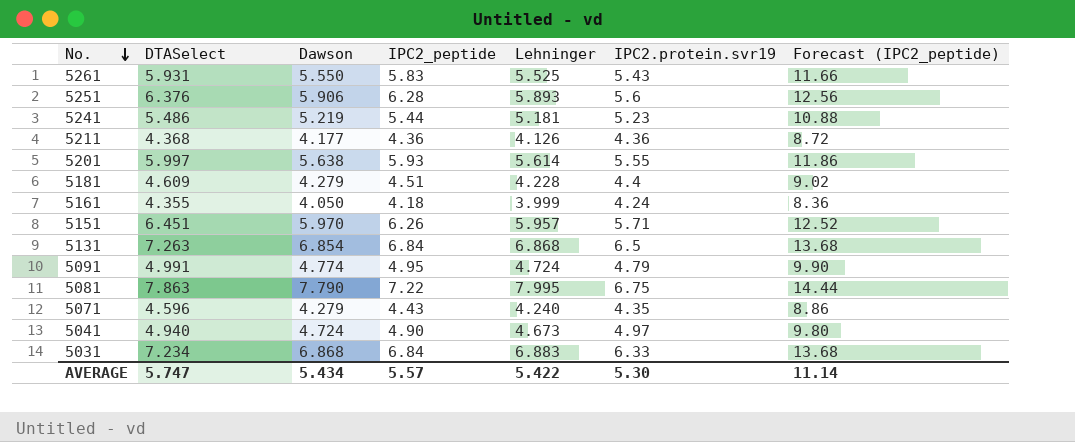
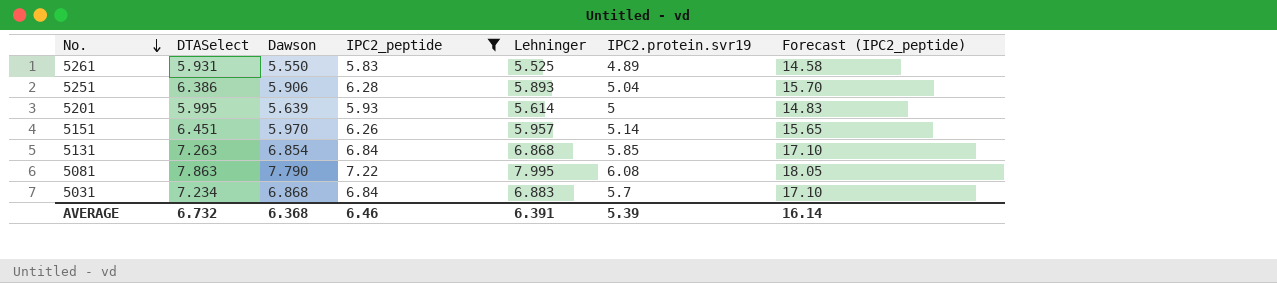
filter: none -> IPC2_peptide >= 5.83
column Forecast (IPC2_peptide) | formula: [IPC2_peptide] * 2 -> [IPC2_peptide] * 2.5
5261 | IPC2.protein.svr19: 5.43 -> 4.89
5251 | DTASelect: 6.376 -> 6.386
5251 | IPC2.protein.svr19: 5.6 -> 5.04
5201 | DTASelect: 5.997 -> 5.995
5201 | Dawson: 5.638 -> 5.639
5201 | IPC2.protein.svr19: 5.55 -> 5
5151 | IPC2.protein.svr19: 5.71 -> 5.14
5131 | IPC2.protein.svr19: 6.5 -> 5.85
5081 | IPC2.protein.svr19: 6.75 -> 6.08
5031 | IPC2.protein.svr19: 6.33 -> 5.7
AVERAGE | DTASelect: 5.747 -> 6.732
AVERAGE | Dawson: 5.434 -> 6.368
AVERAGE | IPC2_peptide: 5.57 -> 6.46
AVERAGE | Lehninger: 5.422 -> 6.391
AVERAGE | IPC2.protein.svr19: 5.30 -> 5.39
AVERAGE | Forecast (IPC2_peptide): 11.14 -> 16.14

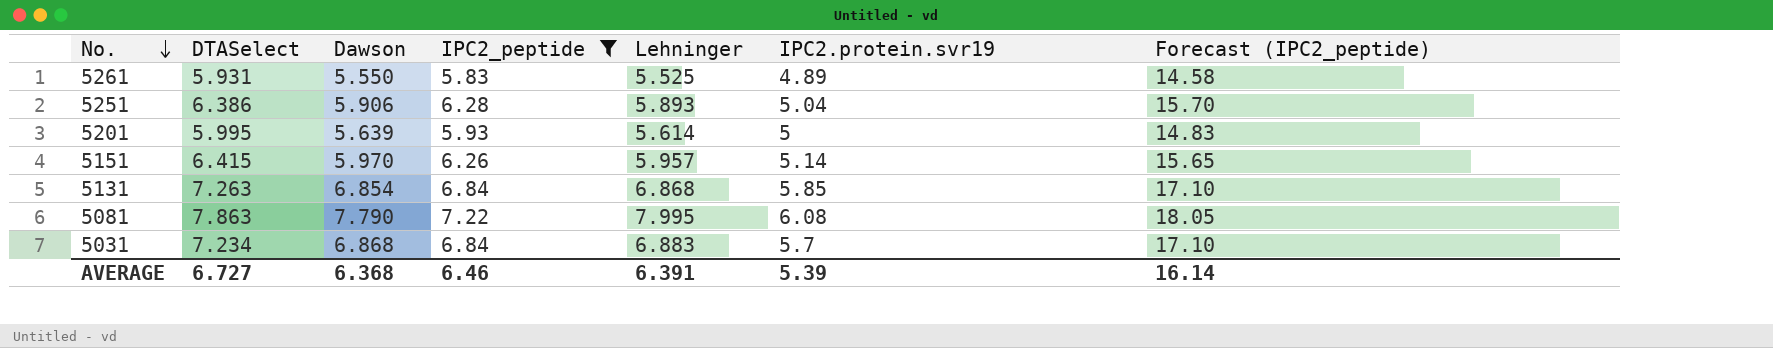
5151 | DTASelect: 6.451 -> 6.415
AVERAGE | DTASelect: 6.732 -> 6.727

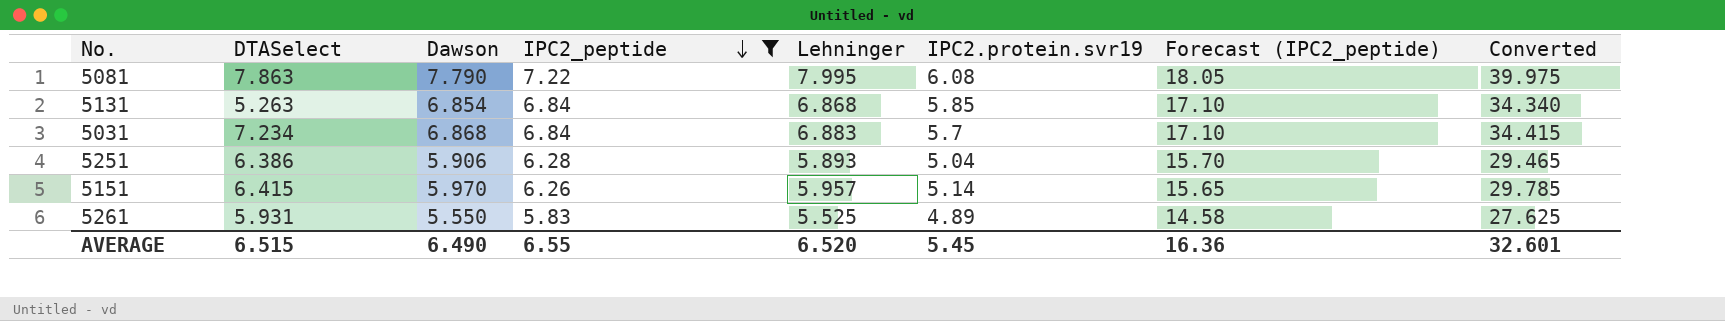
row order: No. descending -> IPC2_peptide descending
column Converted | formula: none -> [Lehninger] * 5
row 5201: 5.995 | 5.639 | 5.93 | 5.614 | 5 | 14.83 -> none
5131 | DTASelect: 7.263 -> 5.263
AVERAGE | DTASelect: 6.727 -> 6.515
AVERAGE | Dawson: 6.368 -> 6.490
AVERAGE | IPC2_peptide: 6.46 -> 6.55
AVERAGE | Lehninger: 6.391 -> 6.520
AVERAGE | IPC2.protein.svr19: 5.39 -> 5.45
AVERAGE | Forecast (IPC2_peptide): 16.14 -> 16.36

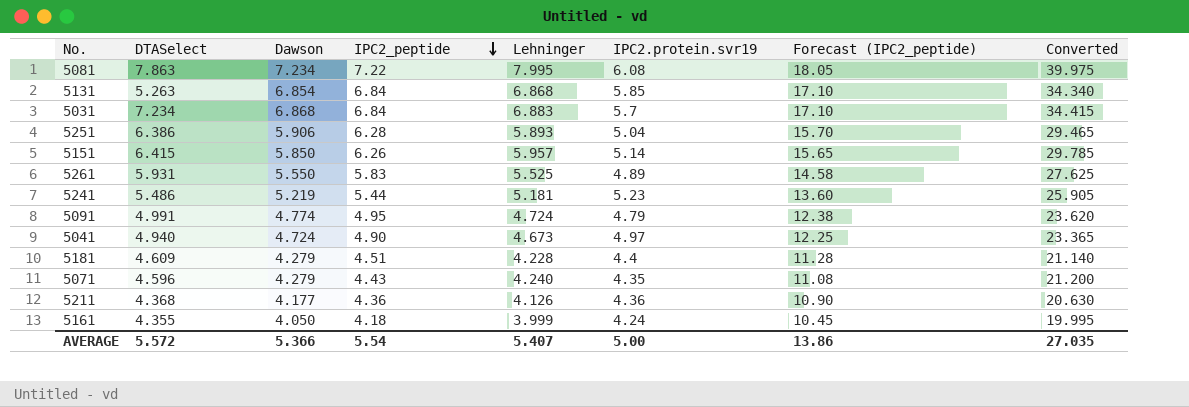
filter: IPC2_peptide >= 5.83 -> none
5081 | Dawson: 7.790 -> 7.234
5151 | Dawson: 5.970 -> 5.850
AVERAGE | DTASelect: 6.515 -> 5.572
AVERAGE | Dawson: 6.490 -> 5.366
AVERAGE | IPC2_peptide: 6.55 -> 5.54
AVERAGE | Lehninger: 6.520 -> 5.407
AVERAGE | IPC2.protein.svr19: 5.45 -> 5.00
AVERAGE | Forecast (IPC2_peptide): 16.36 -> 13.86
AVERAGE | Converted: 32.601 -> 27.035

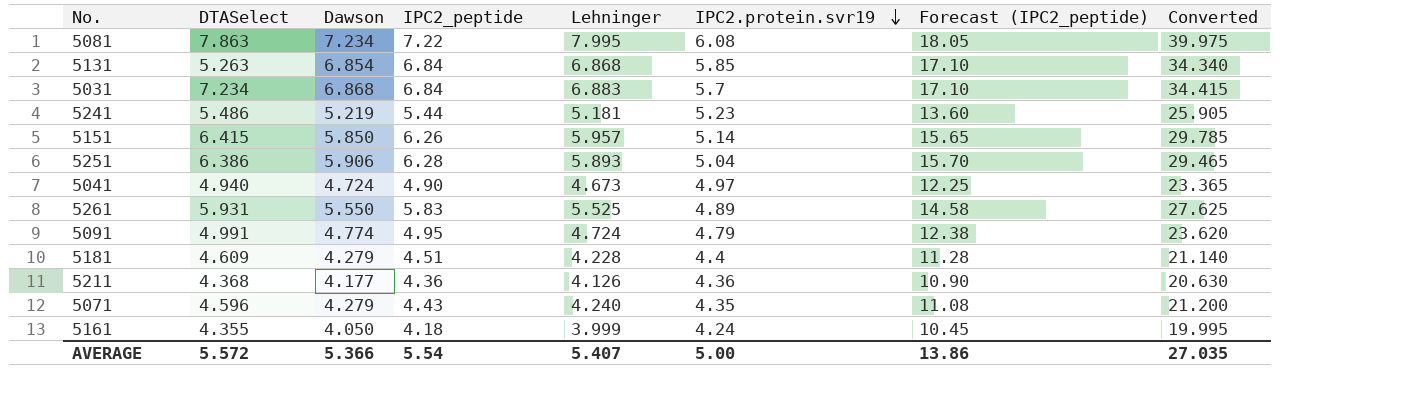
row order: IPC2_peptide descending -> IPC2.protein.svr19 descending

